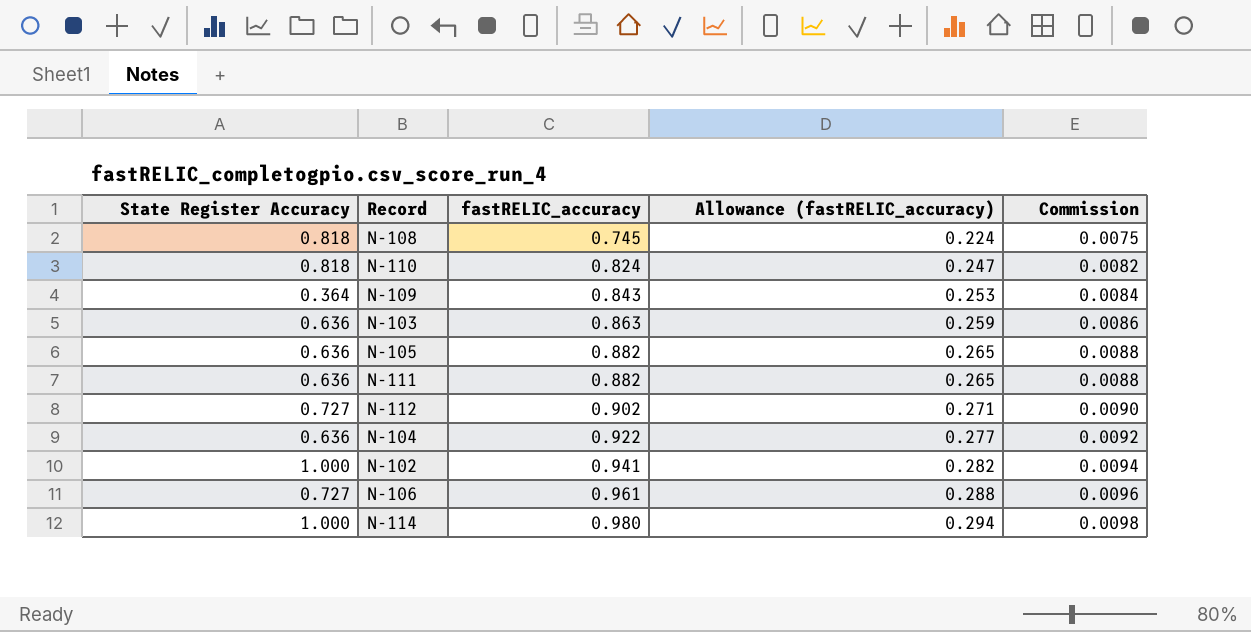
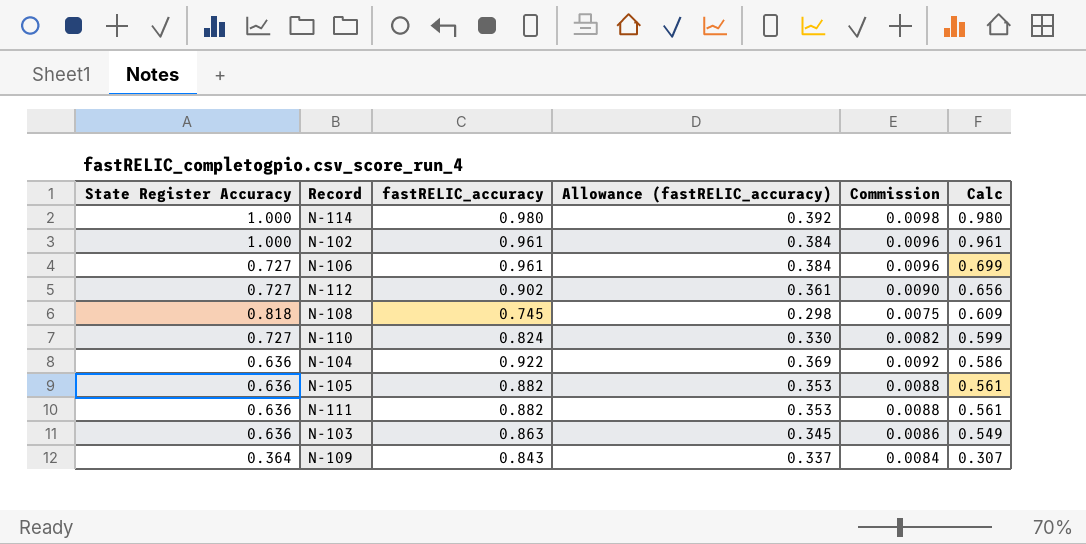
row order: fastRELIC_accuracy ascending -> Calc descending
column Allowance (fastRELIC_accuracy) | formula: [fastRELIC_accuracy] * 0.3 -> [fastRELIC_accuracy] * 0.4
column Calc | formula: none -> [State Register Accuracy] * [fastRELIC_accuracy]
N-102 | fastRELIC_accuracy: 0.941 -> 0.961
N-102 | Commission: 0.0094 -> 0.0096
N-110 | State Register Accuracy: 0.818 -> 0.727

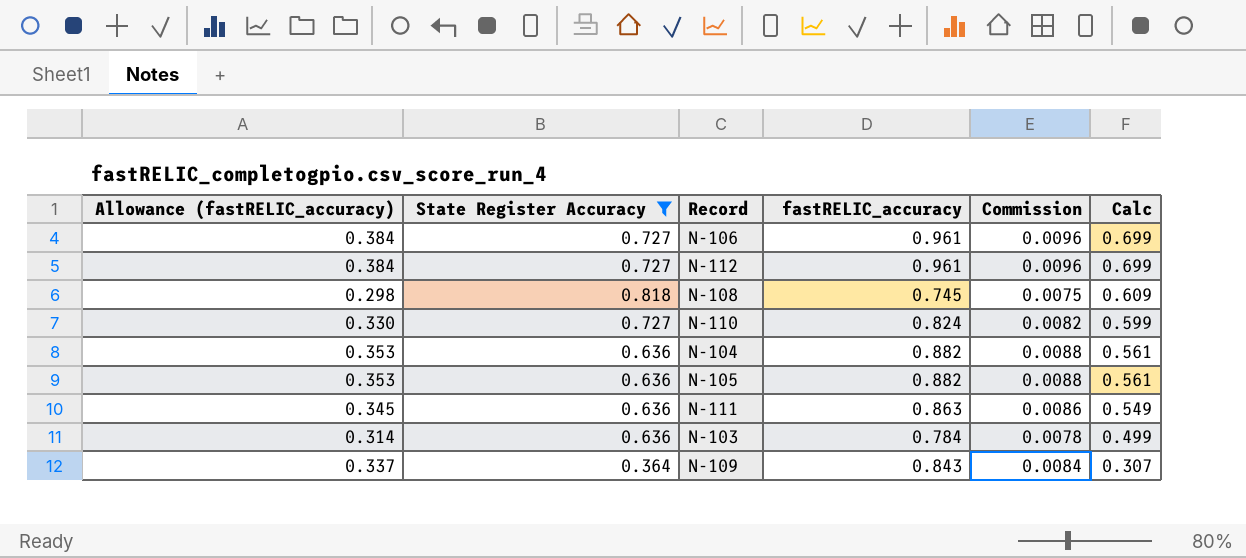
filter: none -> State Register Accuracy != 1.000
column Allowance (fastRELIC_accuracy) | position: 4 -> 1
N-112 | Allowance (fastRELIC_accuracy): 0.361 -> 0.384
N-112 | fastRELIC_accuracy: 0.902 -> 0.961
N-112 | Commission: 0.0090 -> 0.0096
N-112 | Calc: 0.656 -> 0.699
N-104 | Allowance (fastRELIC_accuracy): 0.369 -> 0.353
N-104 | fastRELIC_accuracy: 0.922 -> 0.882
N-104 | Commission: 0.0092 -> 0.0088
N-104 | Calc: 0.586 -> 0.561
N-111 | Allowance (fastRELIC_accuracy): 0.353 -> 0.345
N-111 | fastRELIC_accuracy: 0.882 -> 0.863
N-111 | Commission: 0.0088 -> 0.0086
N-111 | Calc: 0.561 -> 0.549
N-103 | Allowance (fastRELIC_accuracy): 0.345 -> 0.314
N-103 | fastRELIC_accuracy: 0.863 -> 0.784
N-103 | Commission: 0.0086 -> 0.0078
N-103 | Calc: 0.549 -> 0.499

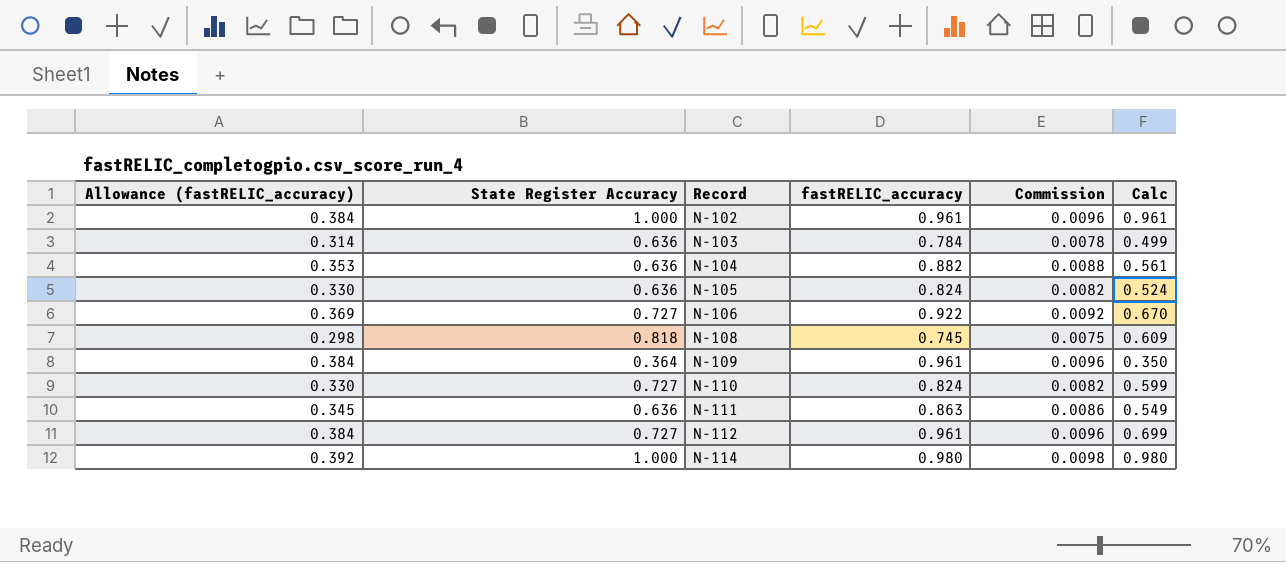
filter: State Register Accuracy != 1.000 -> none
row order: Calc descending -> Record ascending
N-105 | Allowance (fastRELIC_accuracy): 0.353 -> 0.330
N-105 | fastRELIC_accuracy: 0.882 -> 0.824
N-105 | Commission: 0.0088 -> 0.0082
N-105 | Calc: 0.561 -> 0.524
N-106 | Allowance (fastRELIC_accuracy): 0.384 -> 0.369
N-106 | fastRELIC_accuracy: 0.961 -> 0.922
N-106 | Commission: 0.0096 -> 0.0092
N-106 | Calc: 0.699 -> 0.670
N-109 | Allowance (fastRELIC_accuracy): 0.337 -> 0.384
N-109 | fastRELIC_accuracy: 0.843 -> 0.961
N-109 | Commission: 0.0084 -> 0.0096
N-109 | Calc: 0.307 -> 0.350

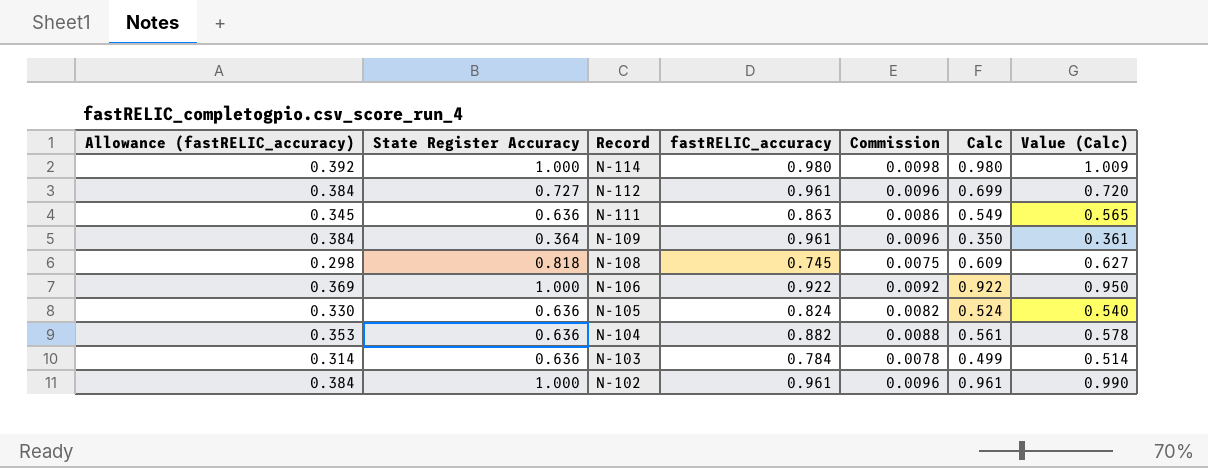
row order: Record ascending -> Record descending
column Value (Calc) | formula: none -> [Calc] * 1.03
row N-110: 0.330 | 0.727 | 0.824 | 0.0082 | 0.599 -> none
N-106 | State Register Accuracy: 0.727 -> 1.000
N-106 | Calc: 0.670 -> 0.922

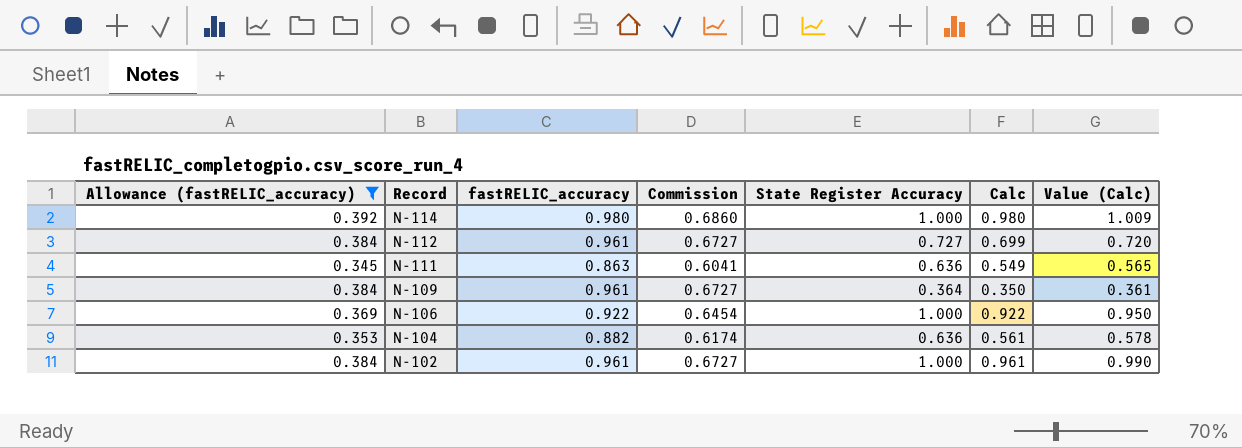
filter: none -> Allowance (fastRELIC_accuracy) >= 0.345
column Commission | formula: [fastRELIC_accuracy] * 0.01 -> [fastRELIC_accuracy] * 0.7
column State Register Accuracy | position: 2 -> 5

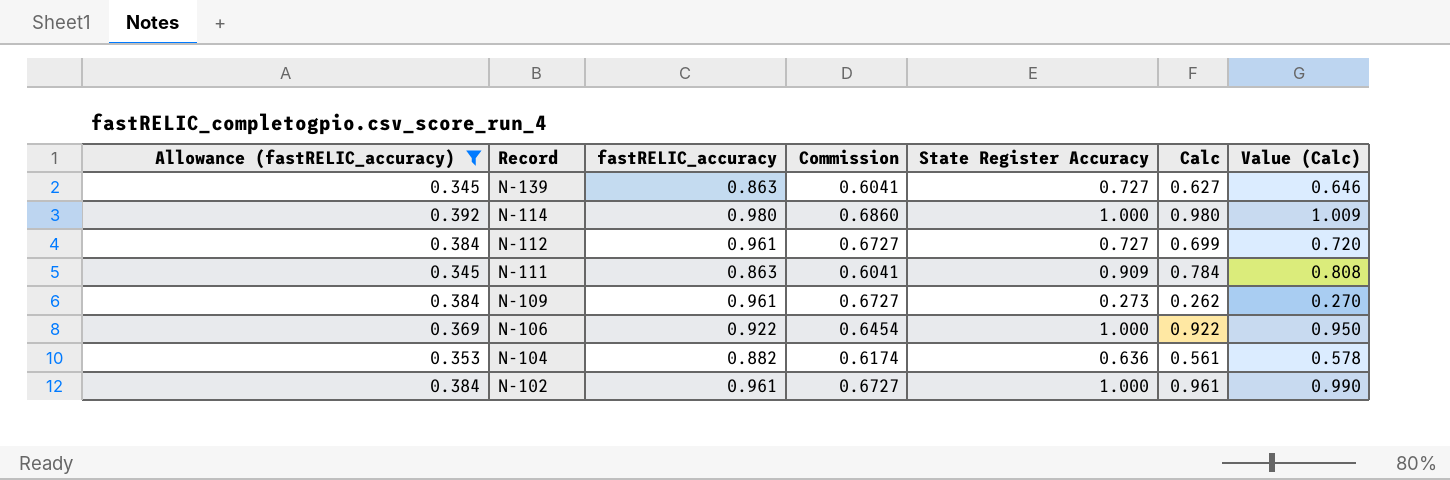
row N-139: none -> 0.345 | 0.863 | 0.6041 | 0.727 | 0.627 | 0.646
N-111 | State Register Accuracy: 0.636 -> 0.909
N-111 | Calc: 0.549 -> 0.784
N-111 | Value (Calc): 0.565 -> 0.808
N-109 | State Register Accuracy: 0.364 -> 0.273
N-109 | Calc: 0.350 -> 0.262
N-109 | Value (Calc): 0.361 -> 0.270

